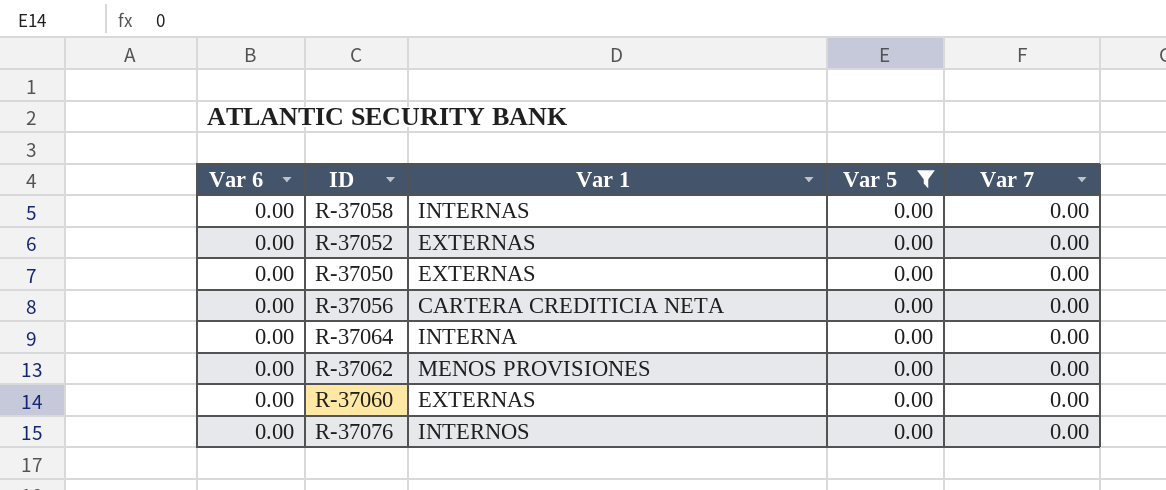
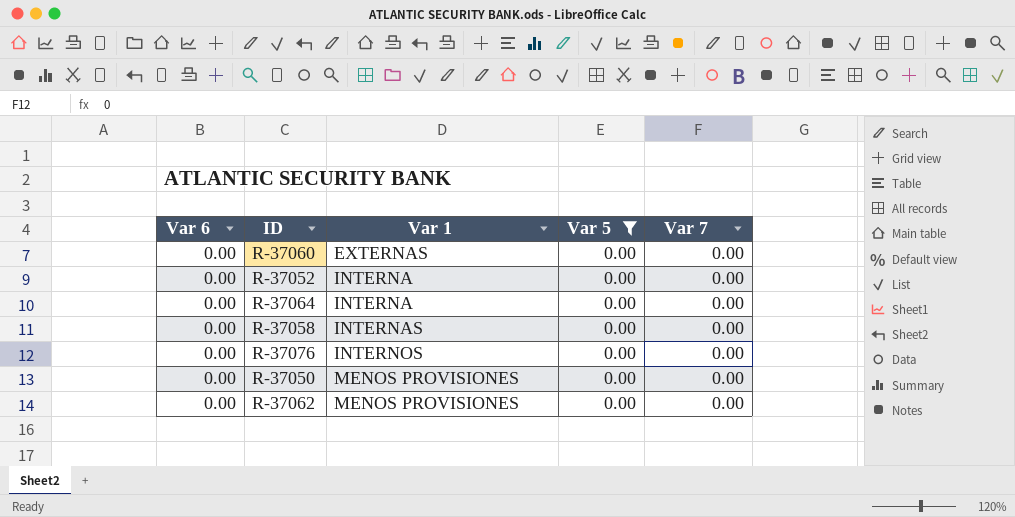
row order: none -> Var 1 ascending
row R-37056: 0.00 | CARTERA CREDITICIA NETA | 0.00 | 0.00 -> none
R-37052 | Var 1: EXTERNAS -> INTERNA
R-37050 | Var 1: EXTERNAS -> MENOS PROVISIONES

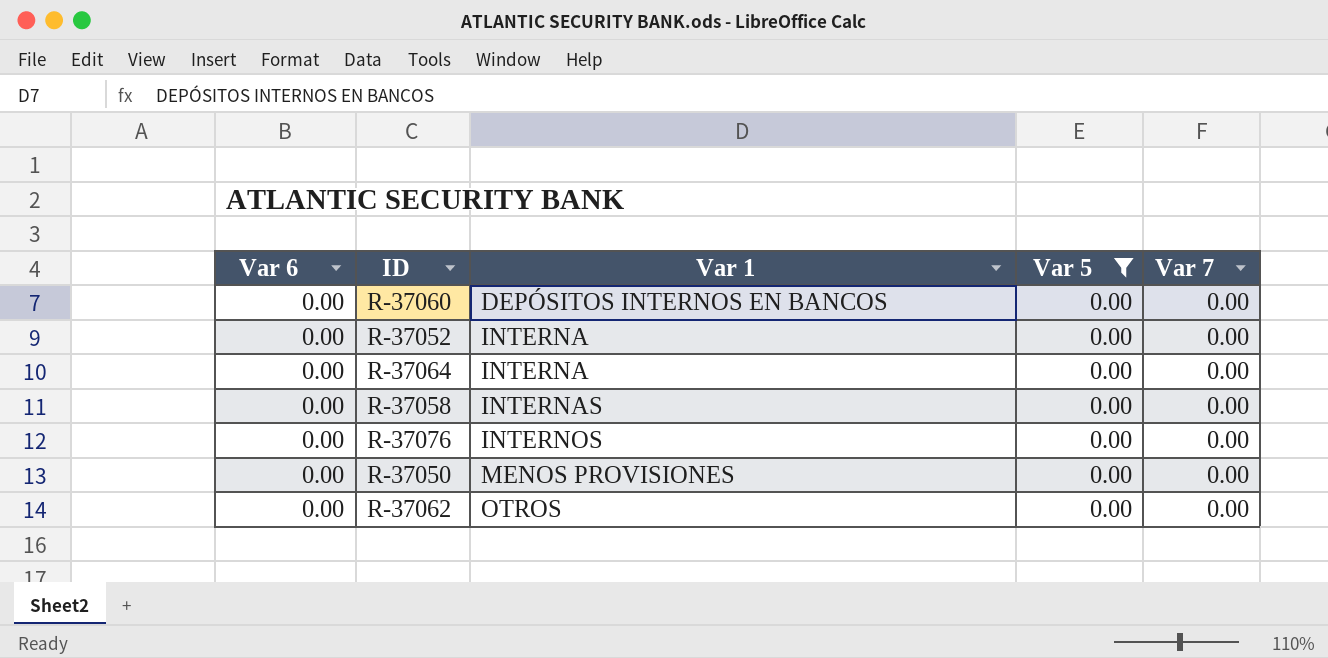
R-37060 | Var 1: EXTERNAS -> DEPÓSITOS INTERNOS EN BANCOS
R-37062 | Var 1: MENOS PROVISIONES -> OTROS

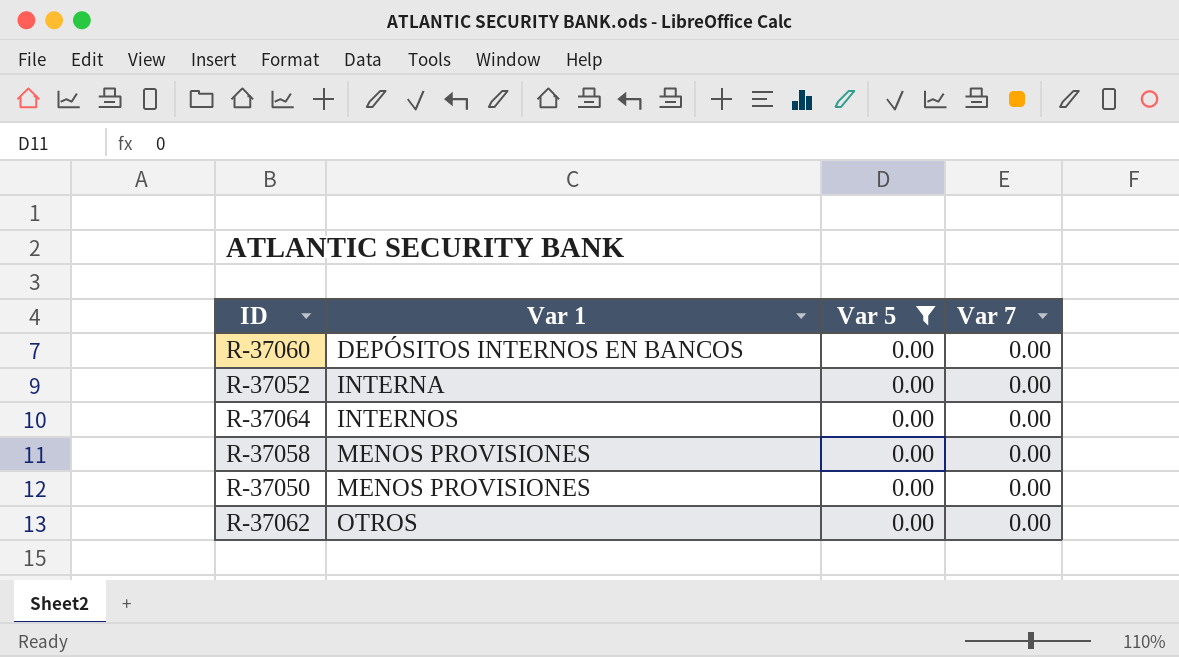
column Var 6 | position: 1 -> none
row R-37076: 0.00 | INTERNOS | 0.00 | 0.00 -> none
R-37064 | Var 1: INTERNA -> INTERNOS
R-37058 | Var 1: INTERNAS -> MENOS PROVISIONES

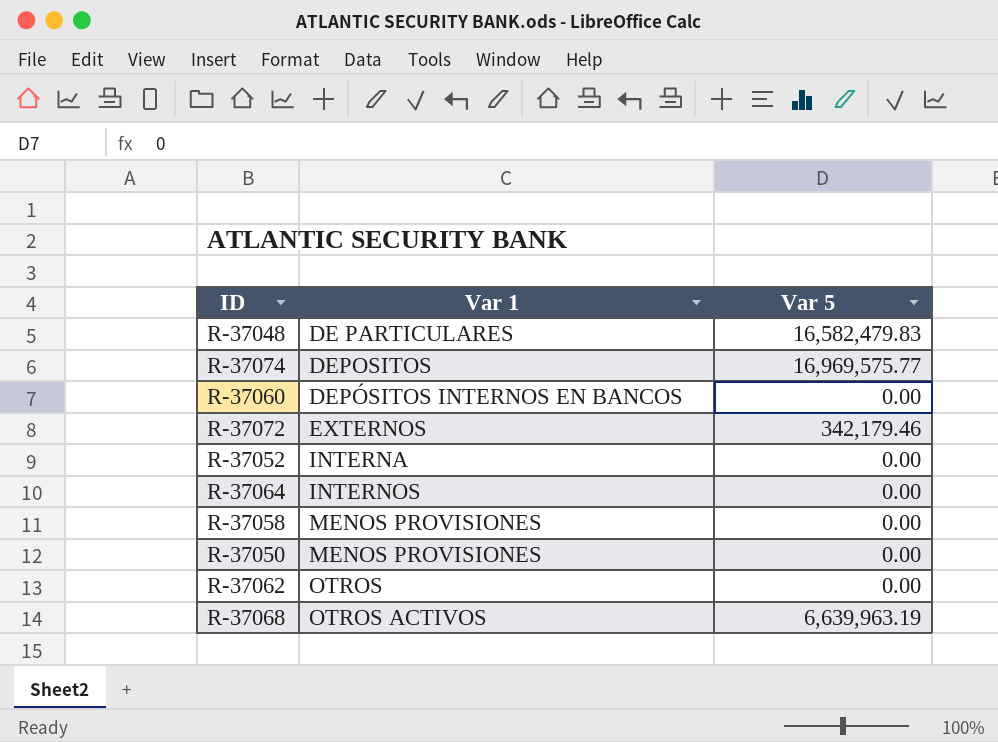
filter: Var 5 = 0.00 -> none
column Var 7 | position: 4 -> none

